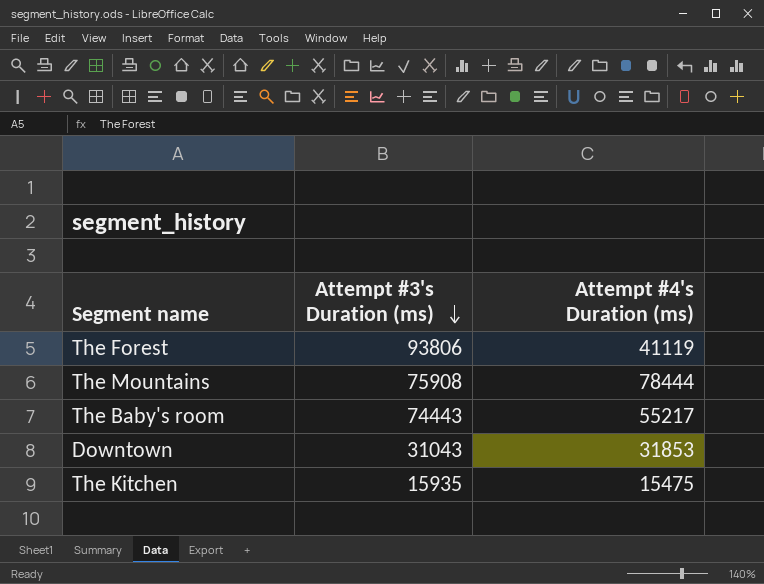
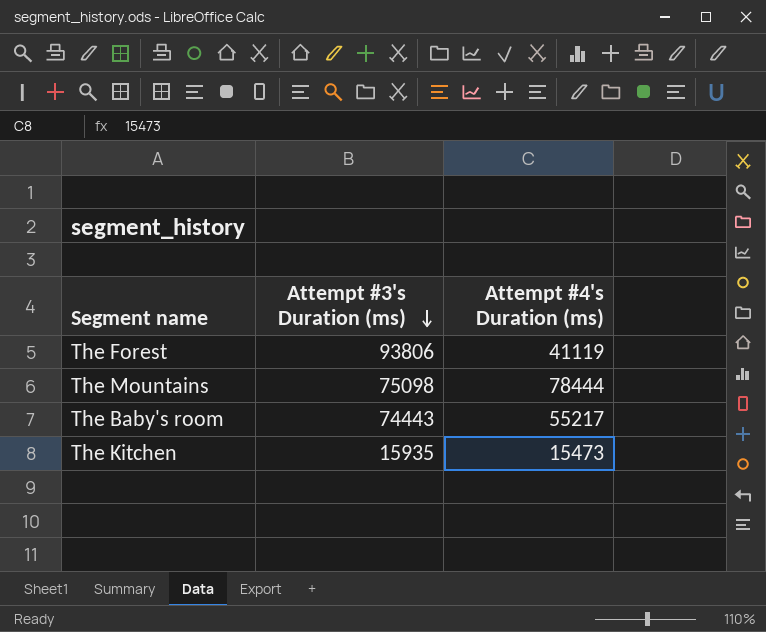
row Downtown: 31043 | 31853 -> none
The Mountains | Attempt #3's Duration (ms): 75908 -> 75098
The Kitchen | Attempt #4's Duration (ms): 15475 -> 15473

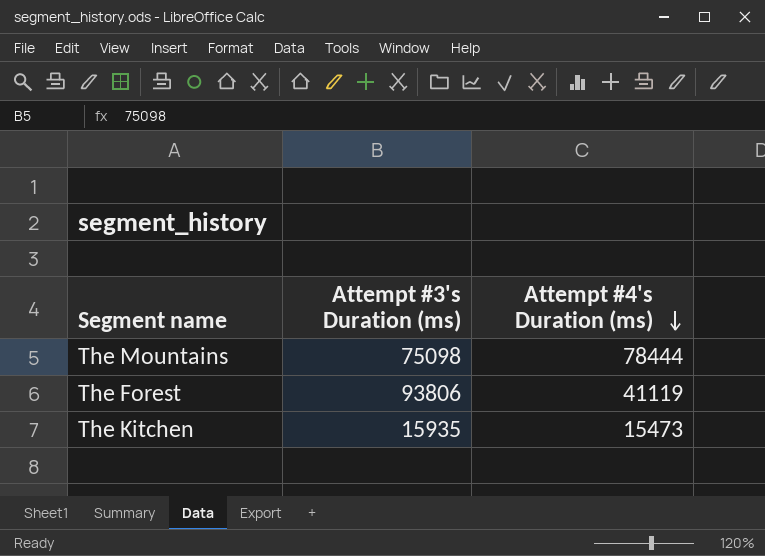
row order: Attempt #3's Duration (ms) descending -> Attempt #4's Duration (ms) descending
row The Baby's room: 74443 | 55217 -> none

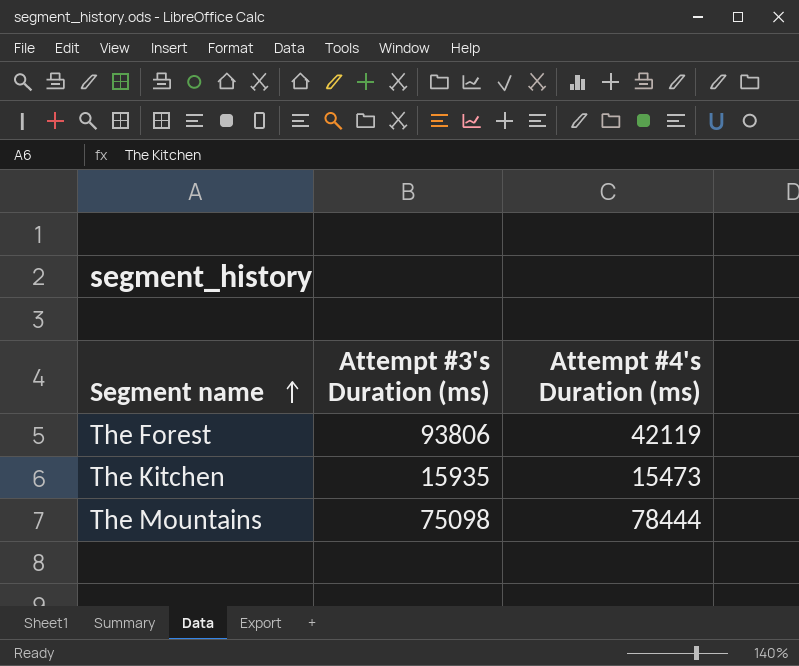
row order: Attempt #4's Duration (ms) descending -> Segment name ascending
The Forest | Attempt #4's Duration (ms): 41119 -> 42119

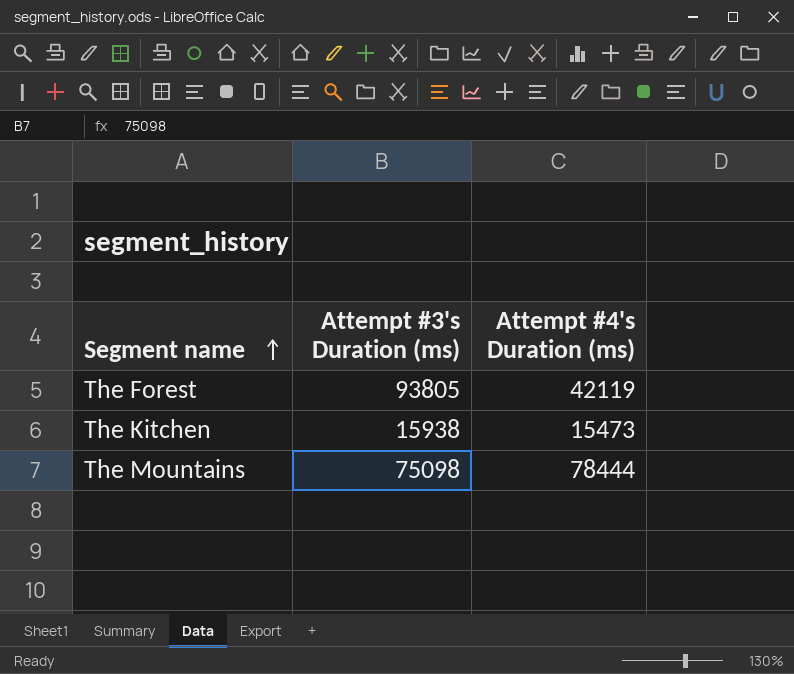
The Forest | Attempt #3's Duration (ms): 93806 -> 93805
The Kitchen | Attempt #3's Duration (ms): 15935 -> 15938

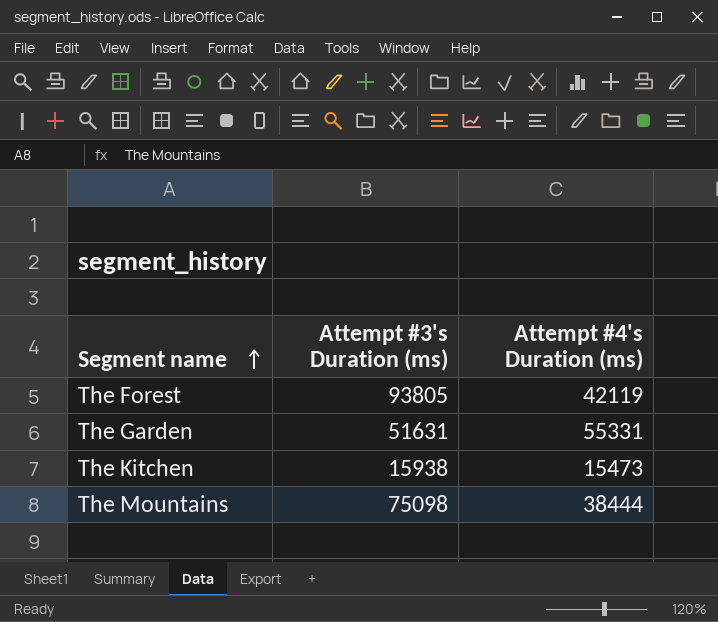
row The Garden: none -> 51631 | 55331
The Mountains | Attempt #4's Duration (ms): 78444 -> 38444

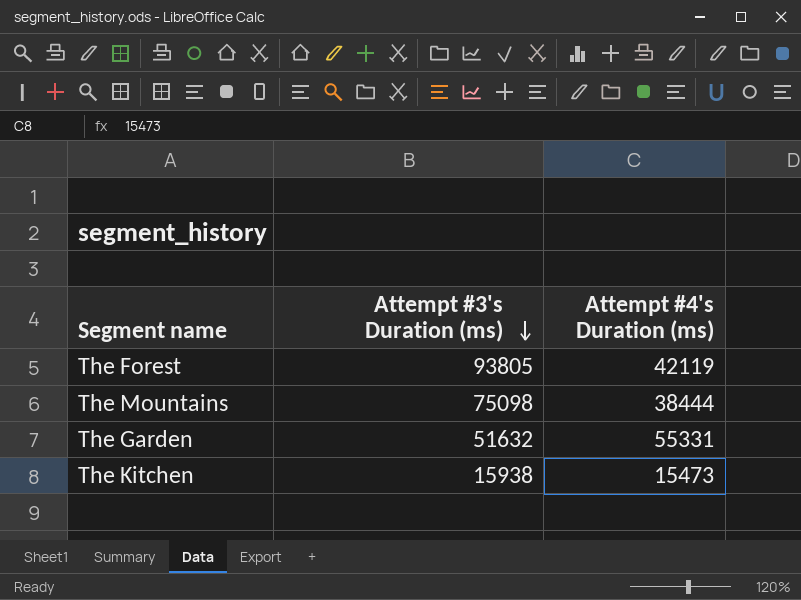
row order: Segment name ascending -> Attempt #3's Duration (ms) descending
The Garden | Attempt #3's Duration (ms): 51631 -> 51632

